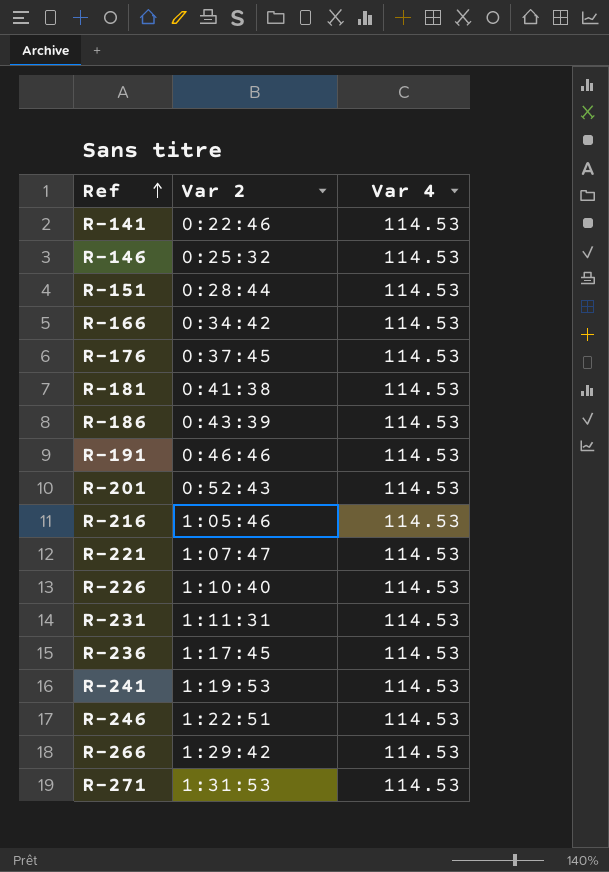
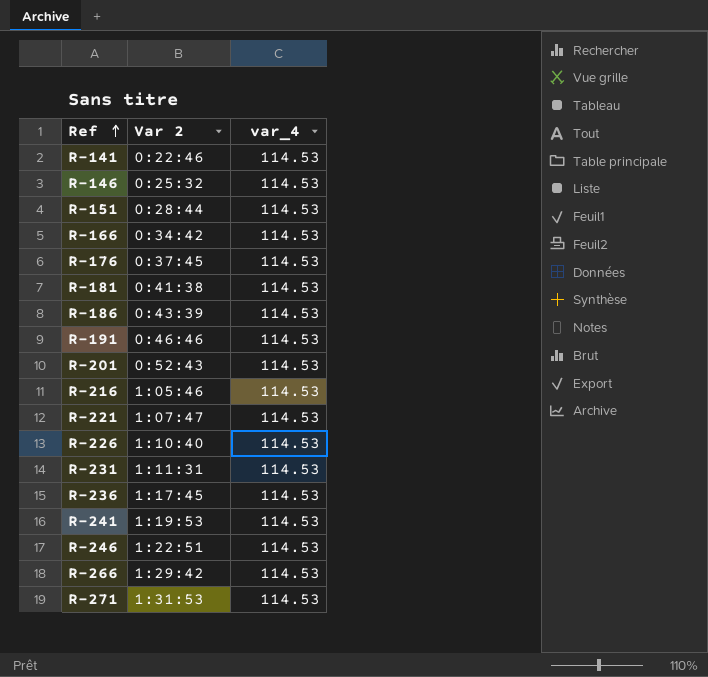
column name: Var 4 -> var_4

